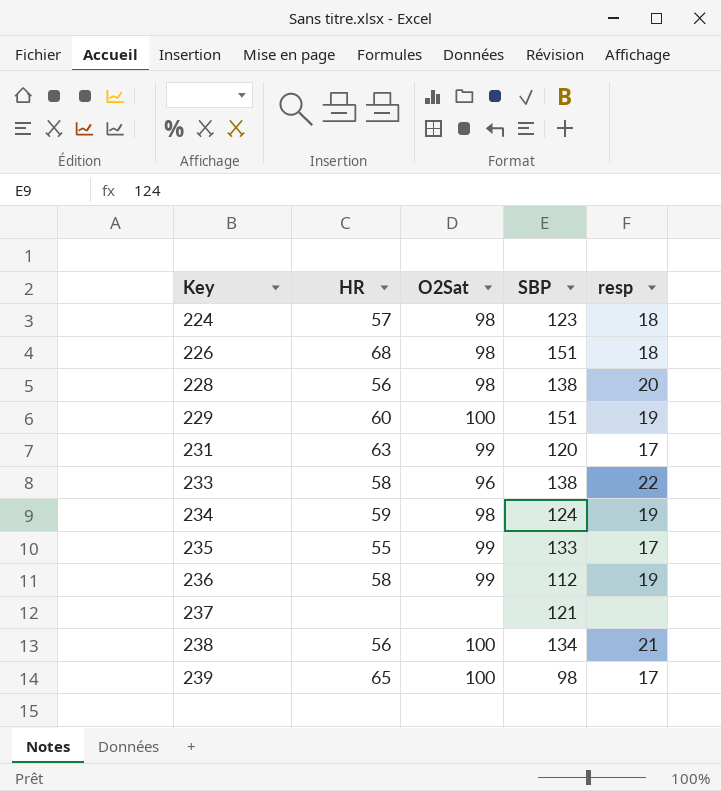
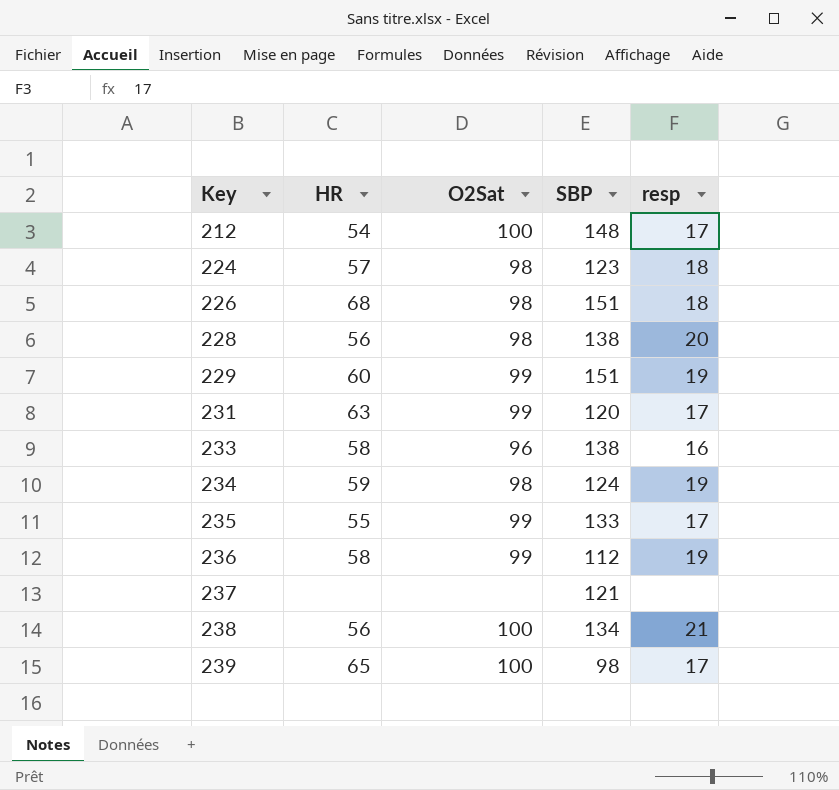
row 212: none -> 54 | 100 | 148 | 17
229 | O2Sat: 100 -> 99
233 | resp: 22 -> 16

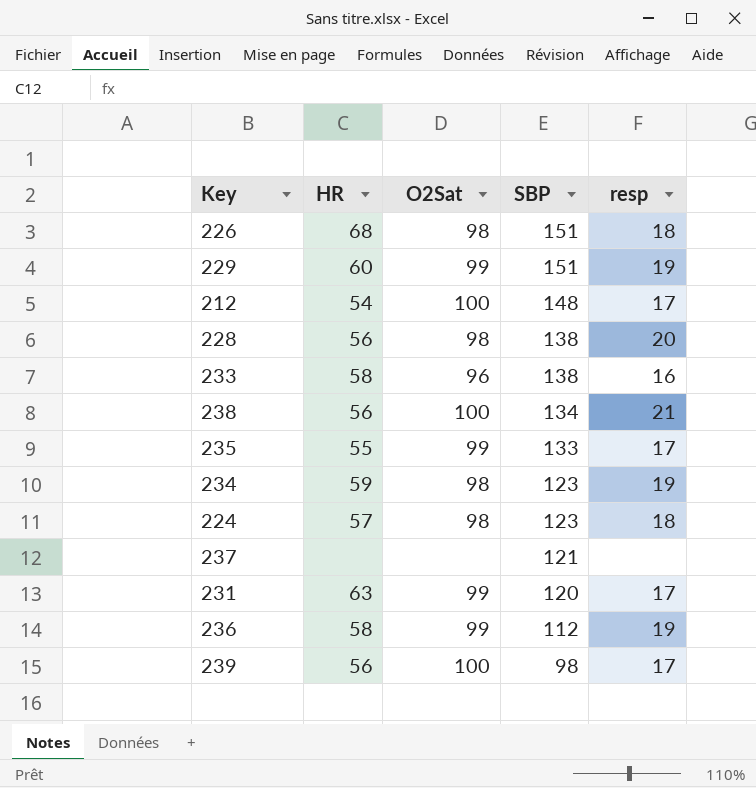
row order: Key ascending -> SBP descending
234 | SBP: 124 -> 123
239 | HR: 65 -> 56

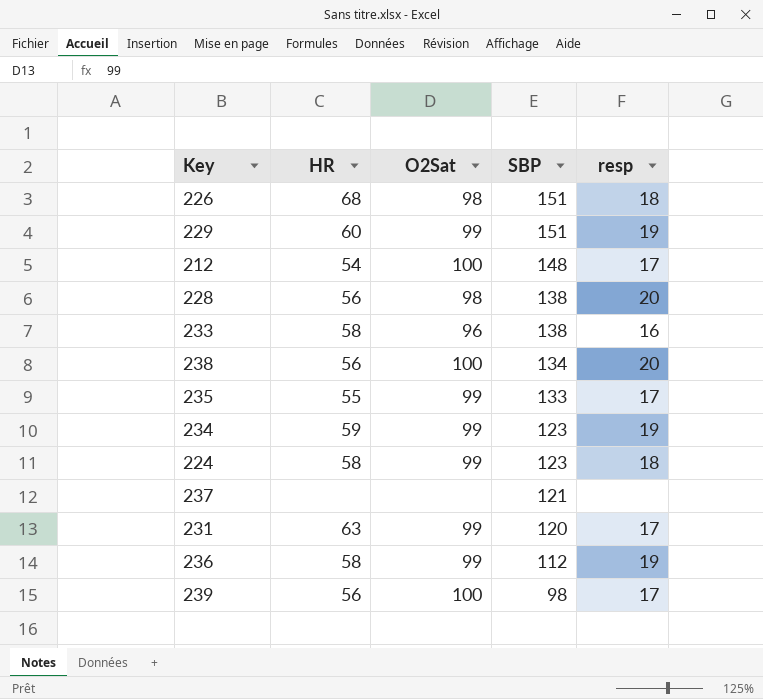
238 | resp: 21 -> 20
234 | O2Sat: 98 -> 99
224 | HR: 57 -> 58
224 | O2Sat: 98 -> 99

